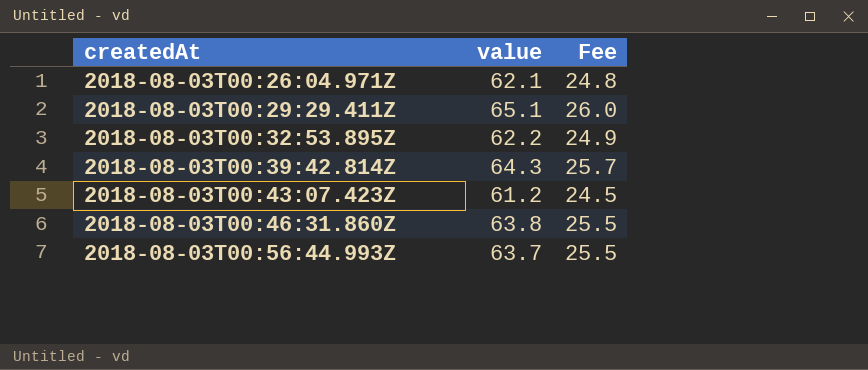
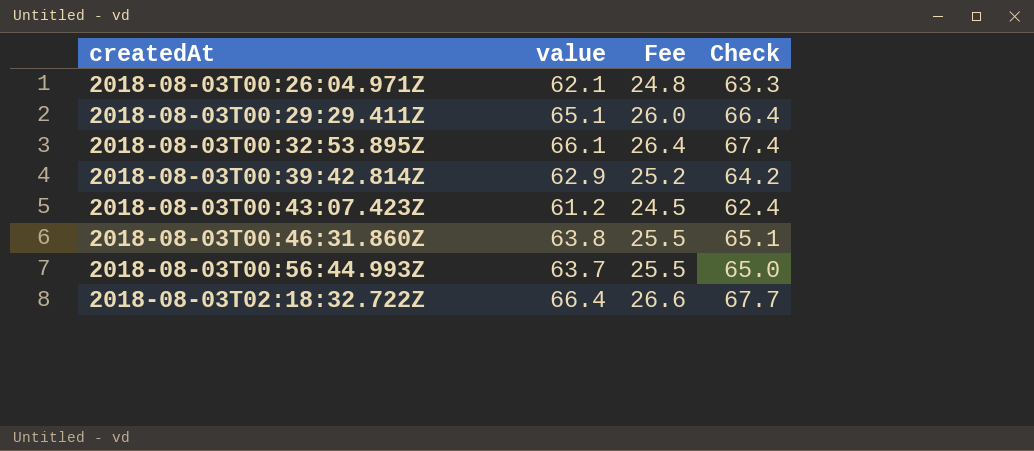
column Check | formula: none -> [value] * 1.02
2018-08-03T00:32:53.895Z | value: 62.2 -> 66.1
2018-08-03T00:32:53.895Z | Fee: 24.9 -> 26.4
2018-08-03T00:39:42.814Z | value: 64.3 -> 62.9
2018-08-03T00:39:42.814Z | Fee: 25.7 -> 25.2
row 2018-08-03T02:18:32.722Z: none -> 66.4 | 26.6 | 67.7

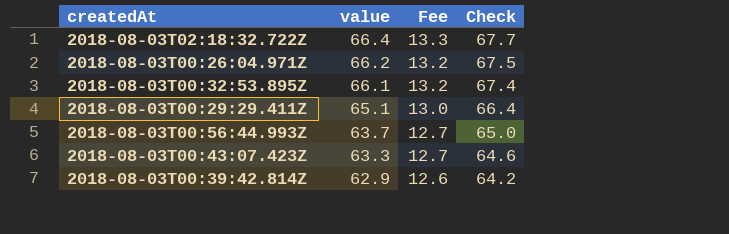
row order: createdAt ascending -> value descending
column Fee | formula: [value] * 0.4 -> [value] * 0.2
row 2018-08-03T00:46:31.860Z: 63.8 | 25.5 | 65.1 -> none
2018-08-03T00:26:04.971Z | value: 62.1 -> 66.2
2018-08-03T00:26:04.971Z | Check: 63.3 -> 67.5
2018-08-03T00:43:07.423Z | value: 61.2 -> 63.3
2018-08-03T00:43:07.423Z | Check: 62.4 -> 64.6

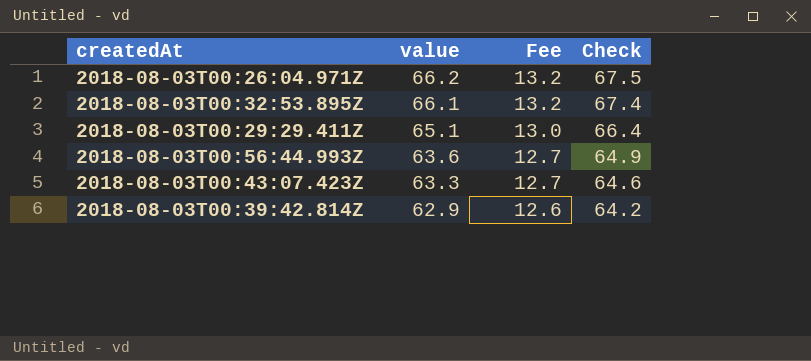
row 2018-08-03T02:18:32.722Z: 66.4 | 13.3 | 67.7 -> none
2018-08-03T00:56:44.993Z | value: 63.7 -> 63.6
2018-08-03T00:56:44.993Z | Check: 65.0 -> 64.9

